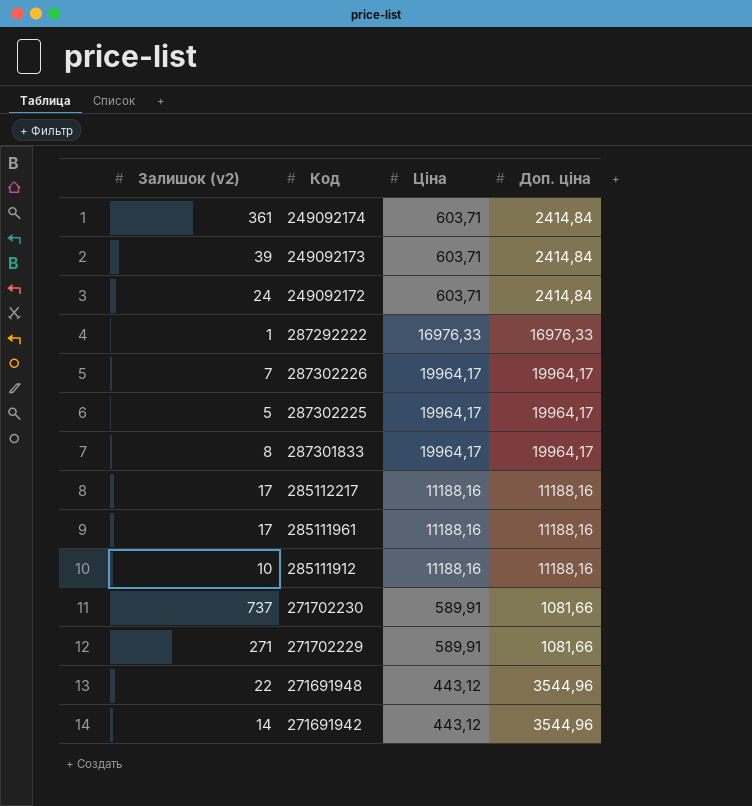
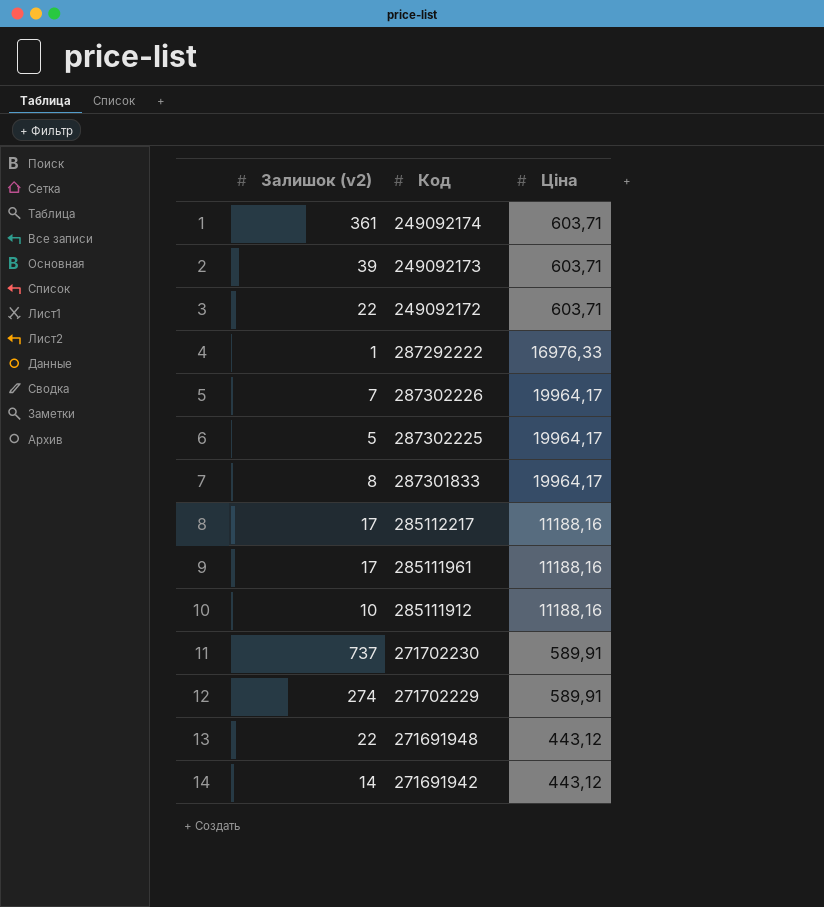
column Доп. ціна | position: 4 -> none
249092172 | Залишок (v2): 24 -> 22
271702229 | Залишок (v2): 271 -> 274

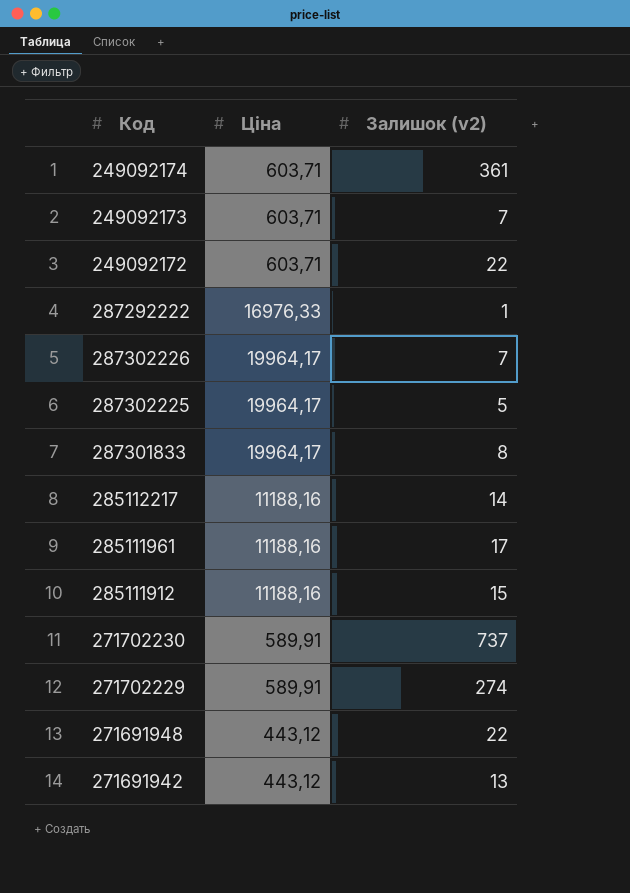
column Залишок (v2) | position: 1 -> 3
249092173 | Залишок (v2): 39 -> 7
285112217 | Залишок (v2): 17 -> 14
285111912 | Залишок (v2): 10 -> 15
271691942 | Залишок (v2): 14 -> 13

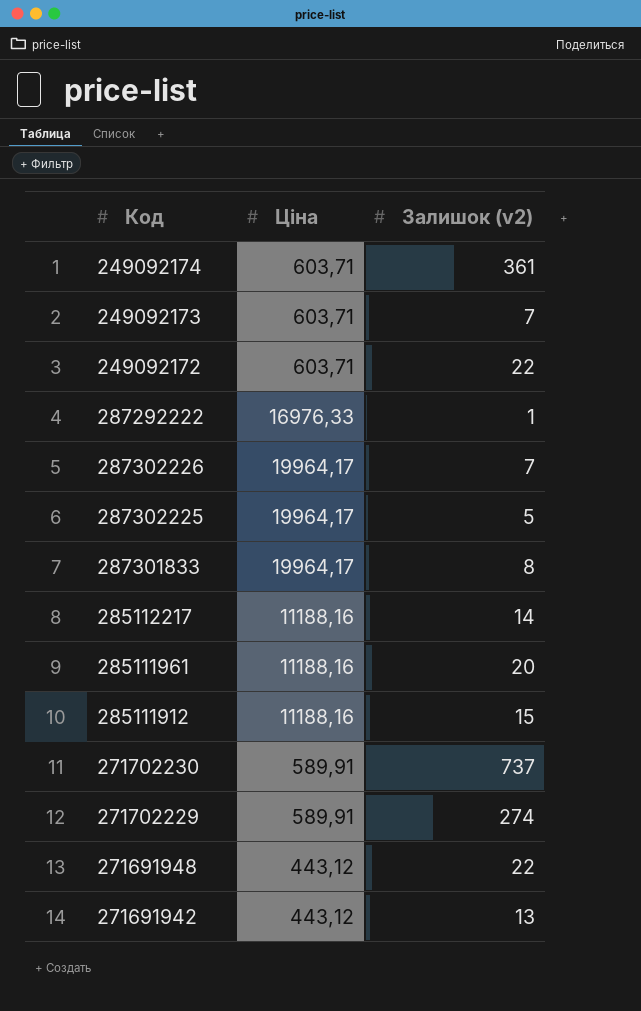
285111961 | Залишок (v2): 17 -> 20

